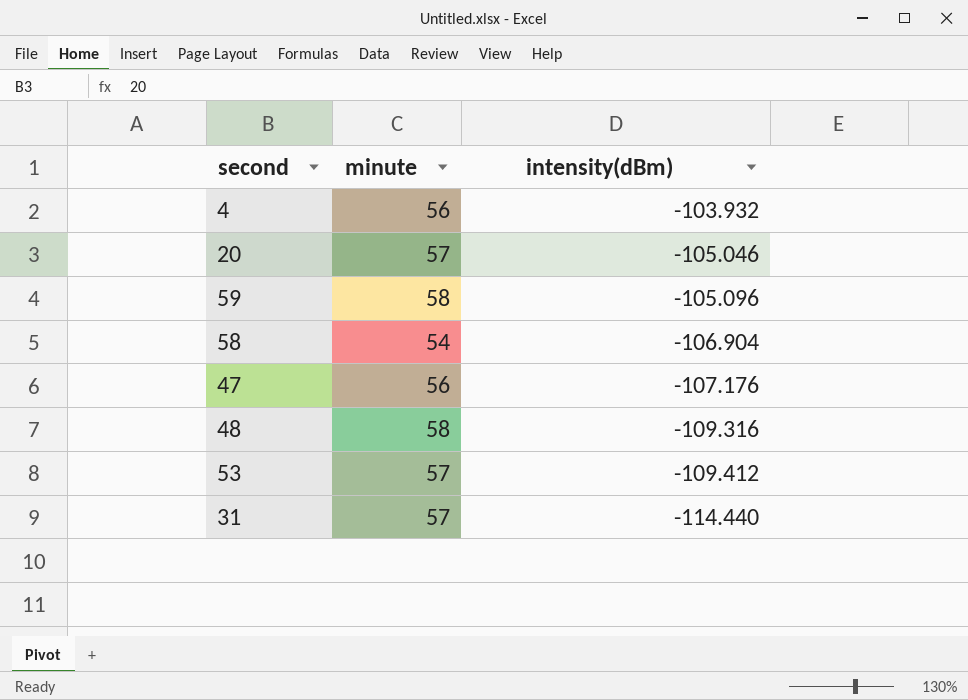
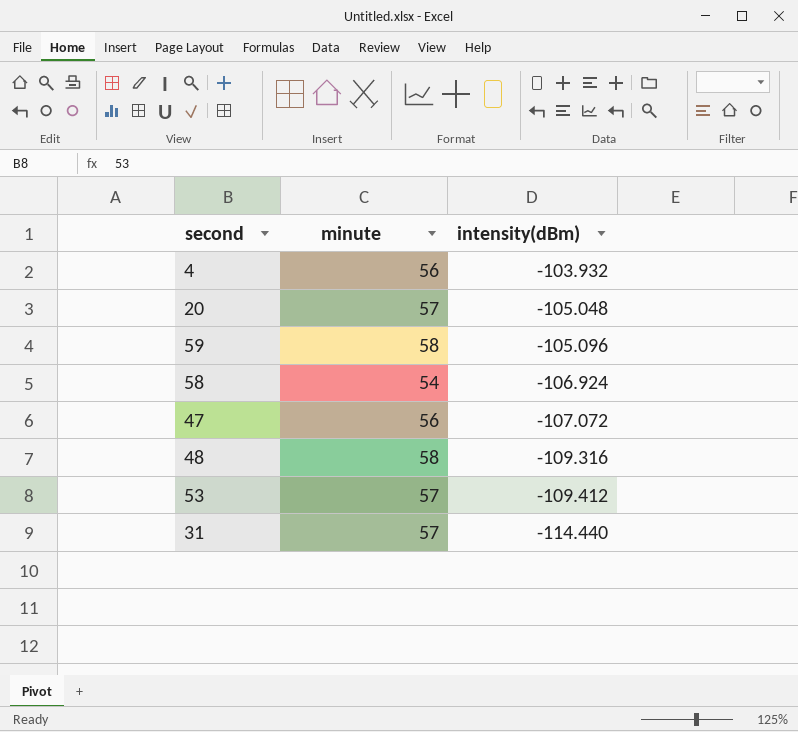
20 | intensity(dBm): -105.046 -> -105.048
58 | intensity(dBm): -106.904 -> -106.924
47 | intensity(dBm): -107.176 -> -107.072

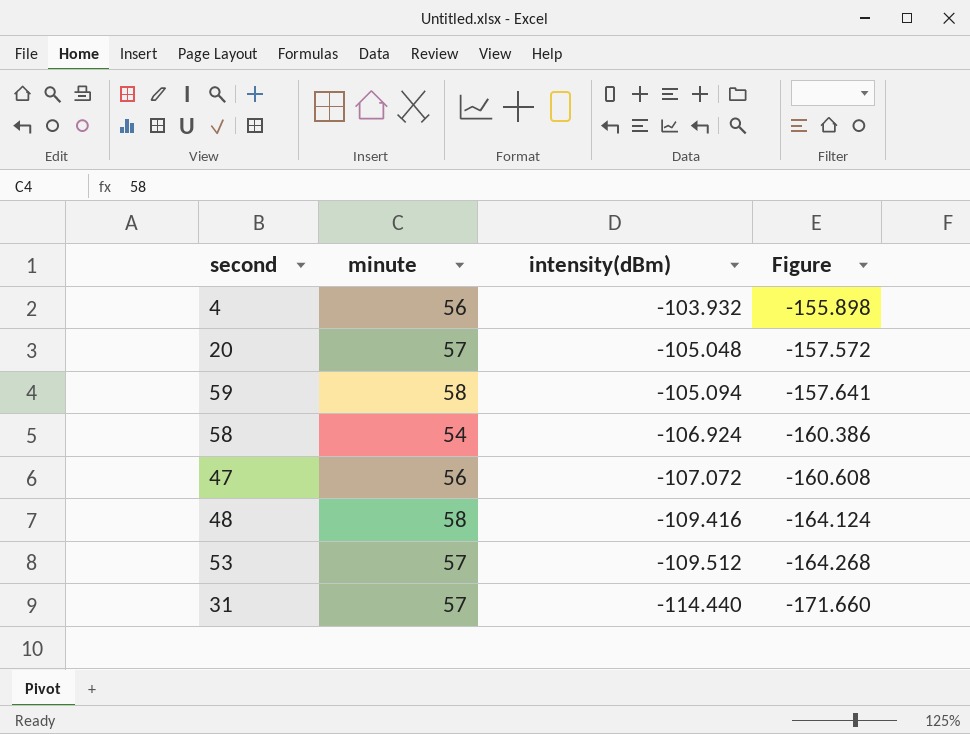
column Figure | formula: none -> [intensity(dBm)] * 1.5
59 | intensity(dBm): -105.096 -> -105.094
48 | intensity(dBm): -109.316 -> -109.416
53 | intensity(dBm): -109.412 -> -109.512

